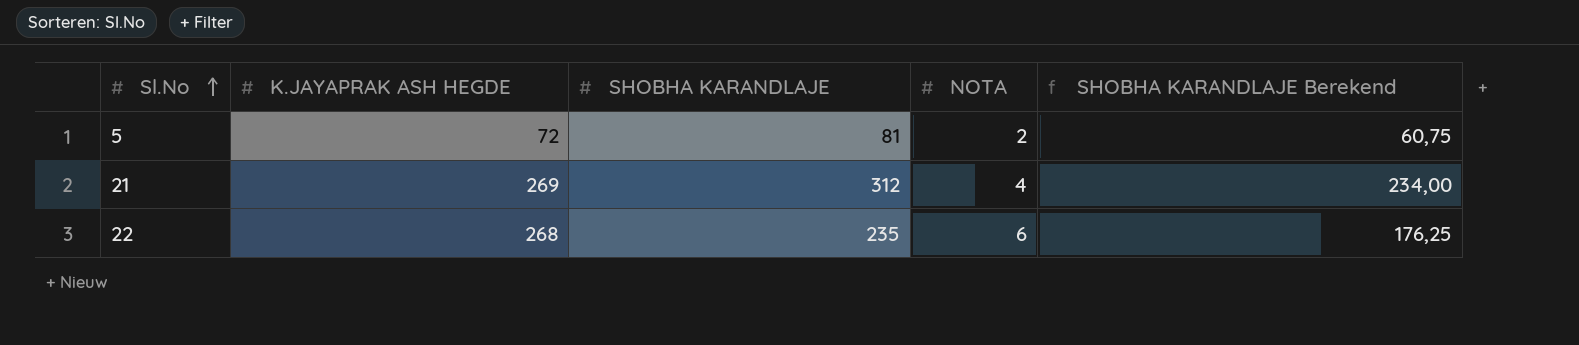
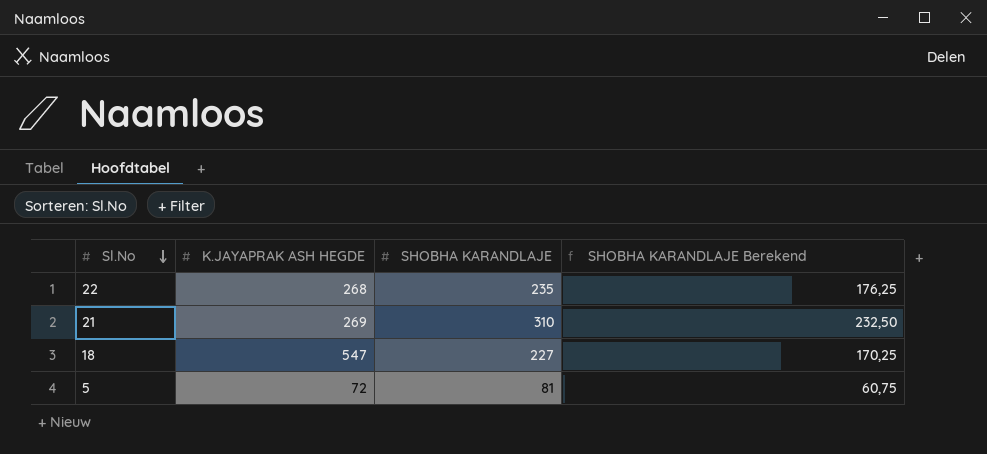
row order: Sl.No ascending -> Sl.No descending
column NOTA | position: 4 -> none
21 | SHOBHA KARANDLAJE: 312 -> 310
21 | SHOBHA KARANDLAJE Berekend: 234,00 -> 232,50
row 18: none -> 547 | 227 | 170,25

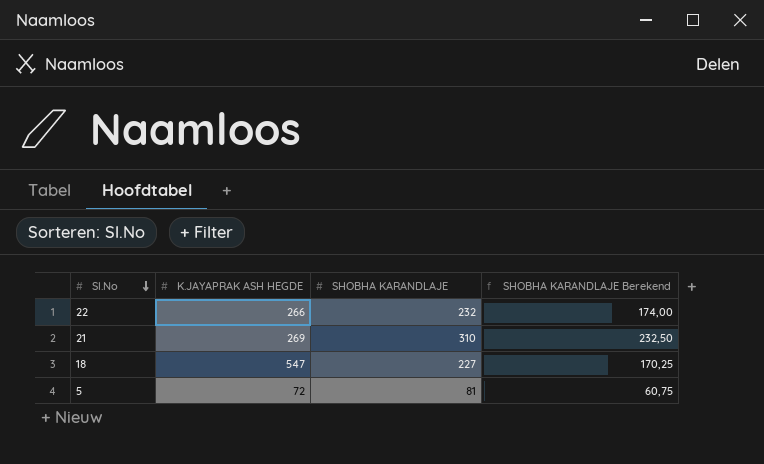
22 | K.JAYAPRAK ASH HEGDE: 268 -> 266
22 | SHOBHA KARANDLAJE: 235 -> 232
22 | SHOBHA KARANDLAJE Berekend: 176,25 -> 174,00

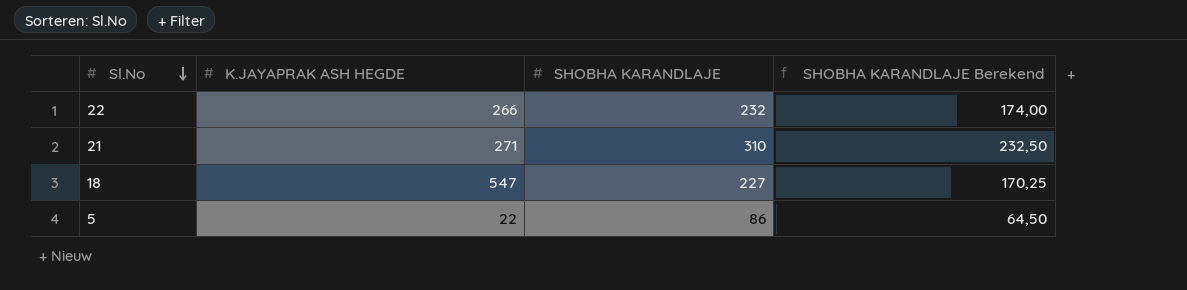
21 | K.JAYAPRAK ASH HEGDE: 269 -> 271
5 | K.JAYAPRAK ASH HEGDE: 72 -> 22
5 | SHOBHA KARANDLAJE: 81 -> 86
5 | SHOBHA KARANDLAJE Berekend: 60,75 -> 64,50

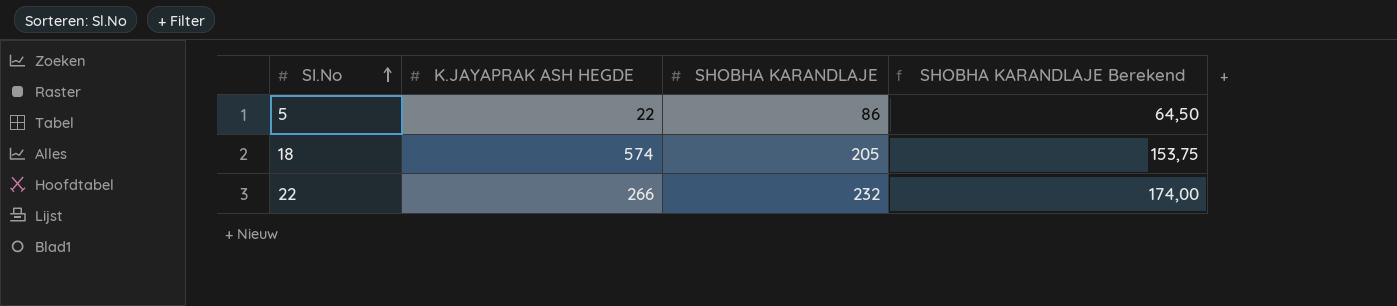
row order: Sl.No descending -> Sl.No ascending
row 21: 271 | 310 | 232,50 -> none
18 | K.JAYAPRAK ASH HEGDE: 547 -> 574
18 | SHOBHA KARANDLAJE: 227 -> 205
18 | SHOBHA KARANDLAJE Berekend: 170,25 -> 153,75

